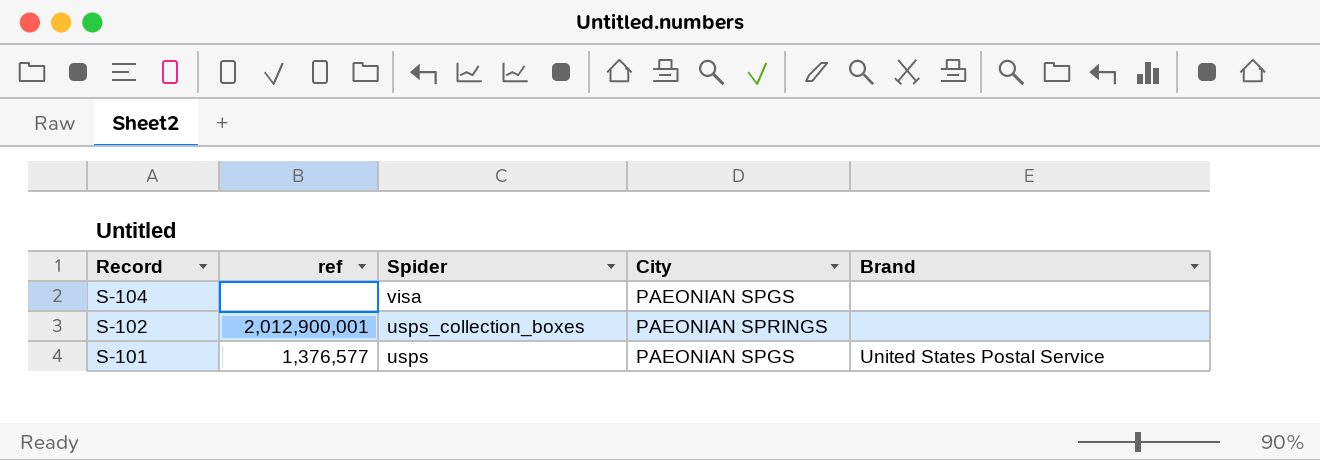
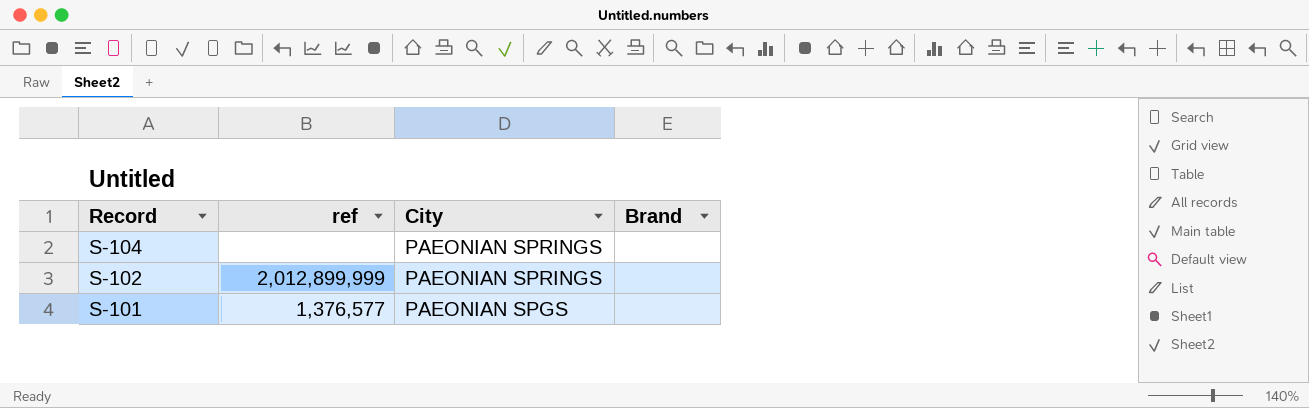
column Spider | position: 3 -> none
S-104 | City: PAEONIAN SPGS -> PAEONIAN SPRINGS
S-102 | ref: 2,012,900,001 -> 2,012,899,999
S-101 | Brand: United States Postal Service -> none

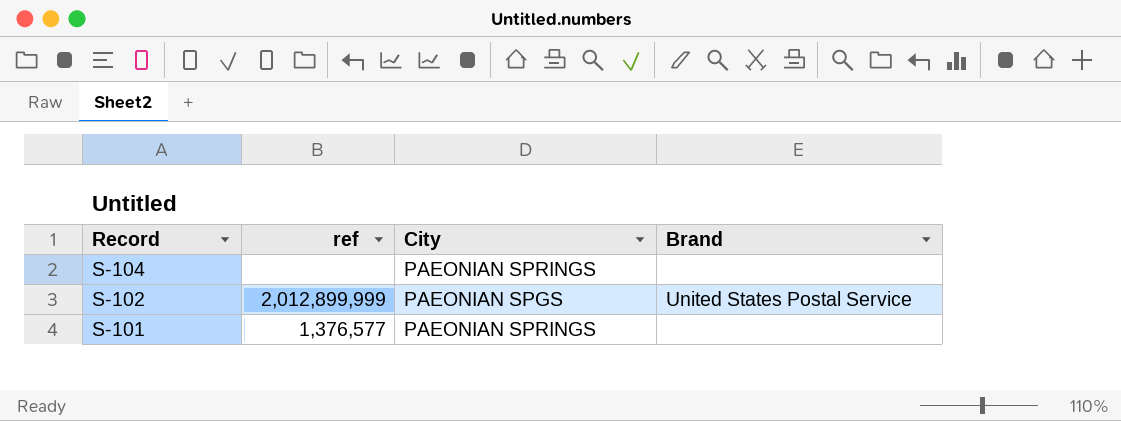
S-102 | City: PAEONIAN SPRINGS -> PAEONIAN SPGS
S-102 | Brand: none -> United States Postal Service
S-101 | City: PAEONIAN SPGS -> PAEONIAN SPRINGS

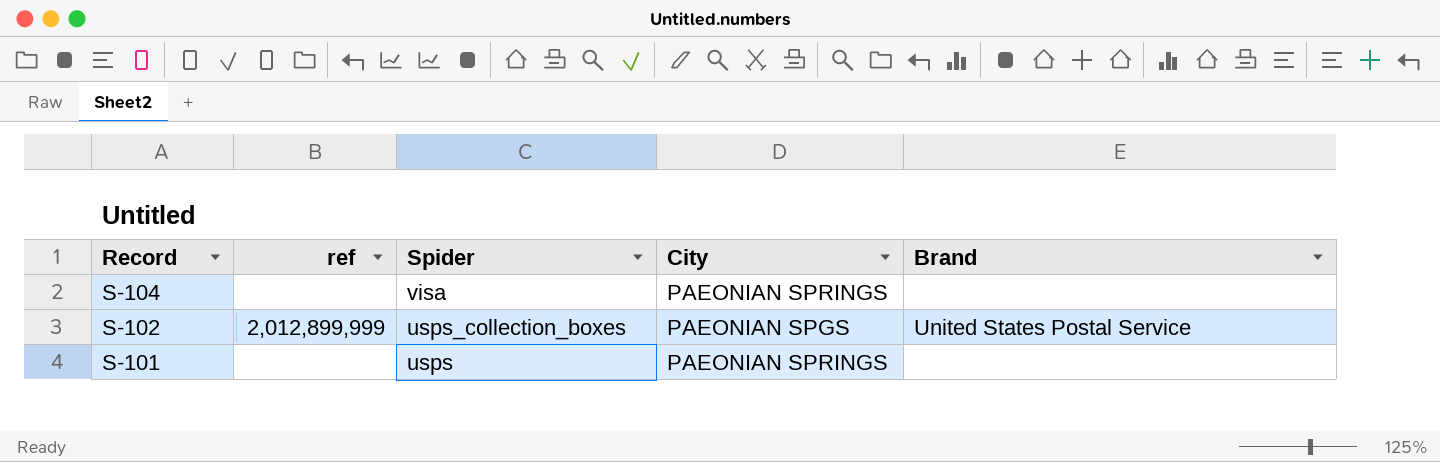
column Spider | position: none -> 3
S-101 | ref: 1,376,577 -> none

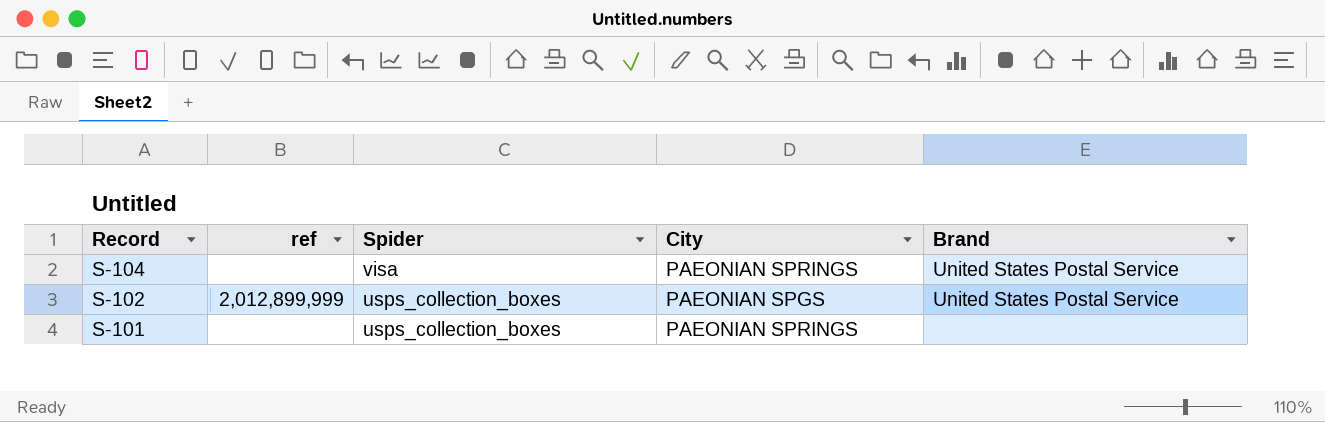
S-104 | Brand: none -> United States Postal Service
S-101 | Spider: usps -> usps_collection_boxes

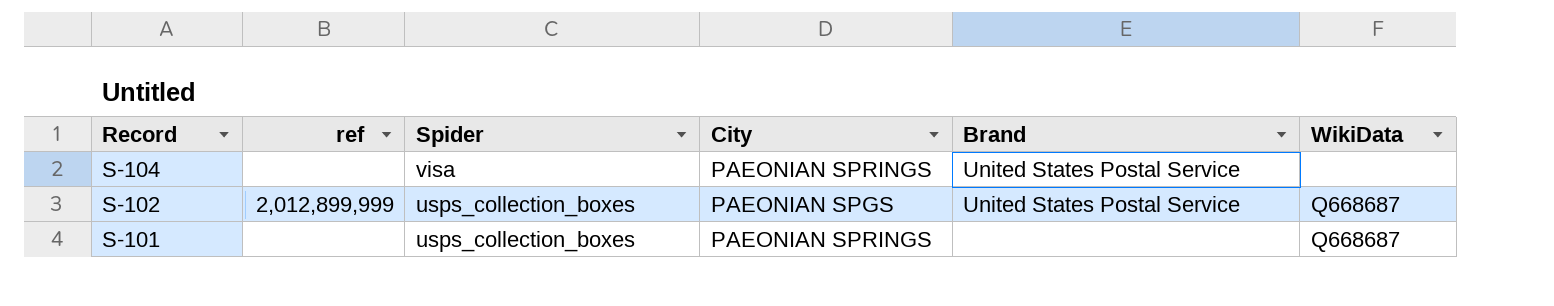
column WikiData | position: none -> 6

